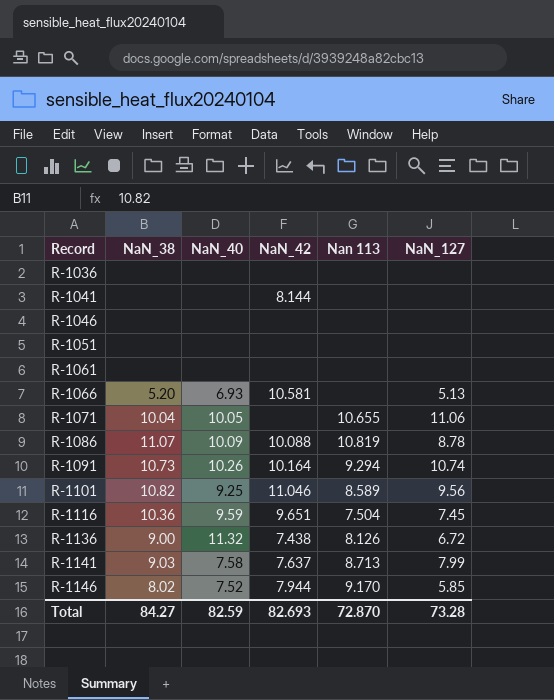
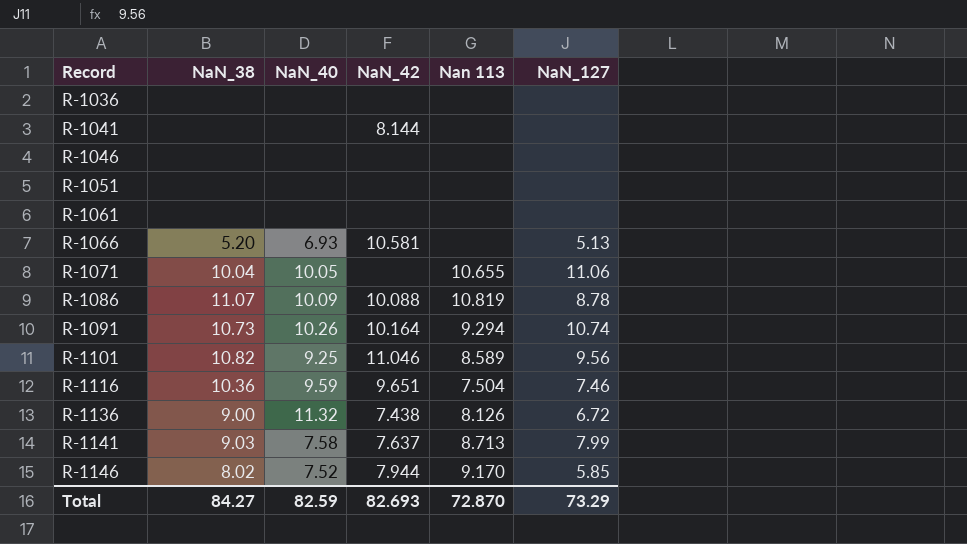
R-1116 | NaN_127: 7.45 -> 7.46
Total | NaN_127: 73.28 -> 73.29

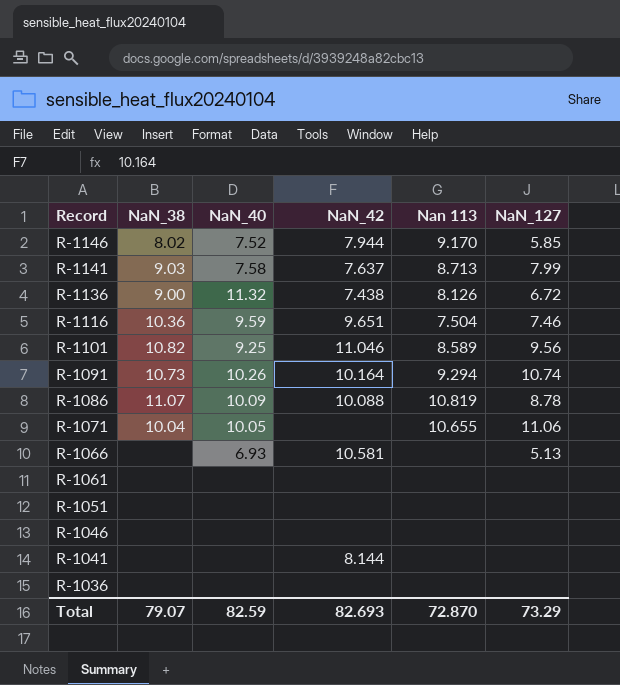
row order: Record ascending -> Record descending
R-1066 | NaN_38: 5.20 -> none
Total | NaN_38: 84.27 -> 79.07

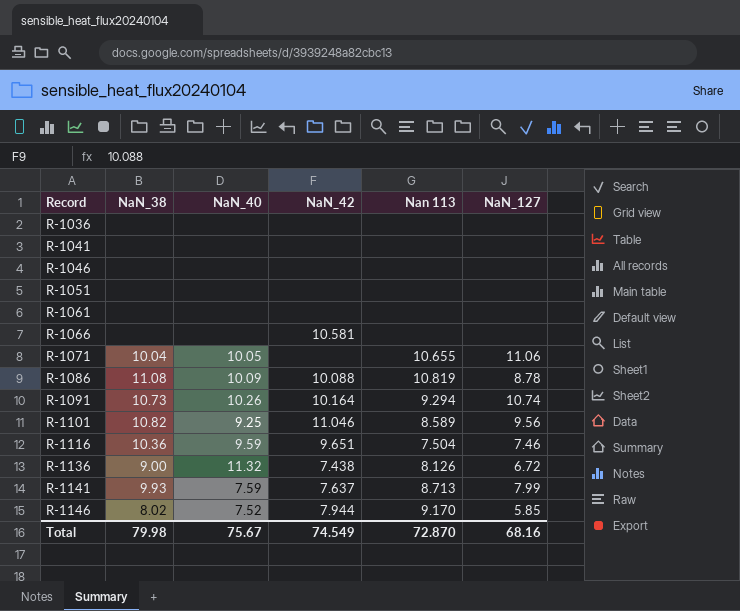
row order: Record descending -> Record ascending
R-1041 | NaN_42: 8.144 -> none
R-1066 | NaN_40: 6.93 -> none
R-1066 | NaN_127: 5.13 -> none
R-1086 | NaN_38: 11.07 -> 11.08
R-1141 | NaN_38: 9.03 -> 9.93
R-1141 | NaN_40: 7.58 -> 7.59
Total | NaN_38: 79.07 -> 79.98
Total | NaN_40: 82.59 -> 75.67
Total | NaN_42: 82.693 -> 74.549
Total | NaN_127: 73.29 -> 68.16

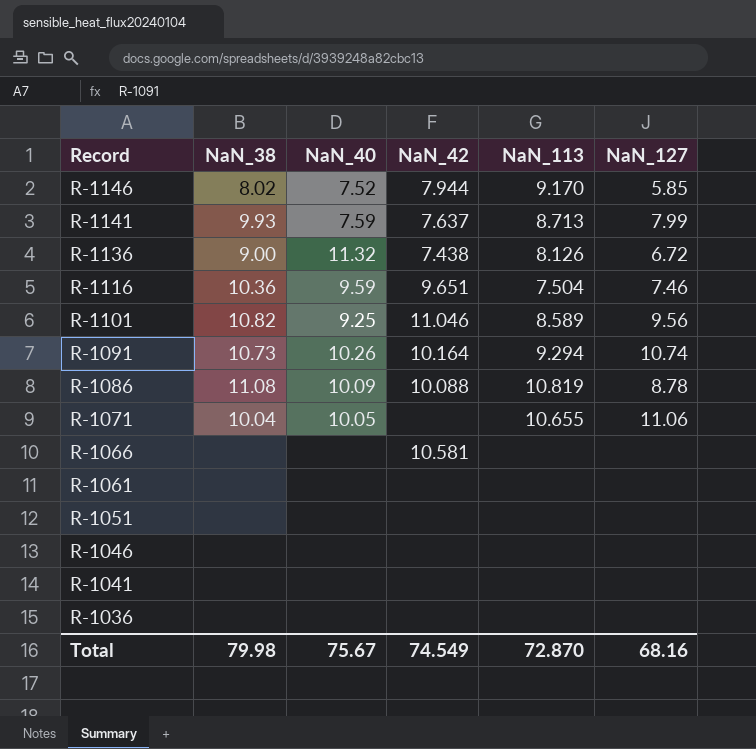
row order: Record ascending -> Record descending
column name: Nan 113 -> NaN_113

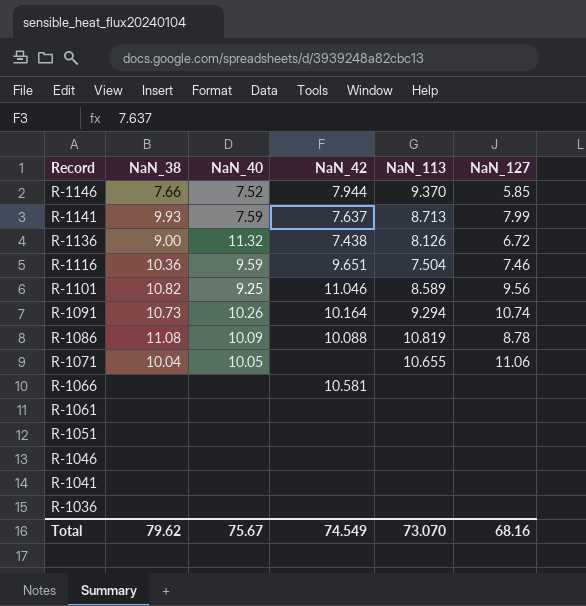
R-1146 | NaN_38: 8.02 -> 7.66
R-1146 | NaN_113: 9.170 -> 9.370
Total | NaN_38: 79.98 -> 79.62
Total | NaN_113: 72.870 -> 73.070

